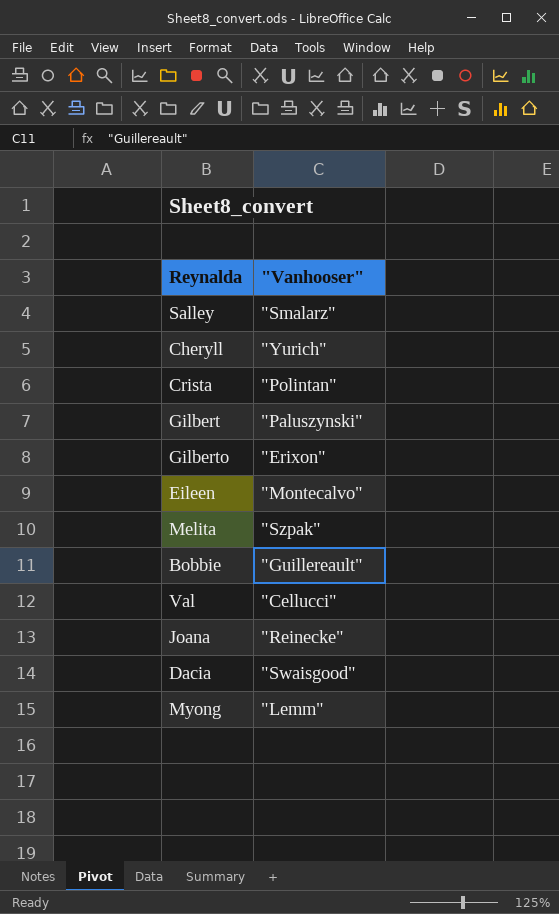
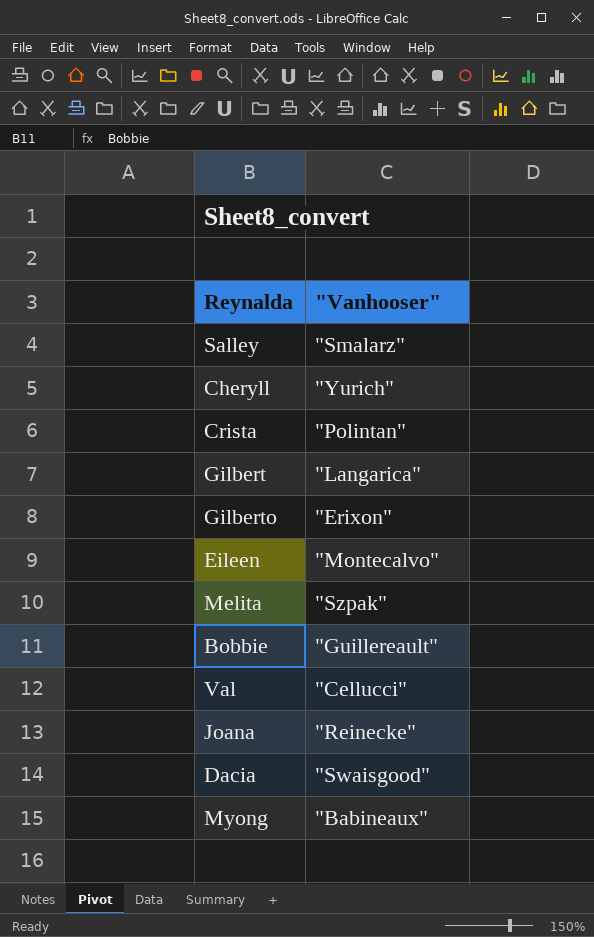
Gilbert | "Vanhooser": "Paluszynski" -> "Langarica"
Myong | "Vanhooser": "Lemm" -> "Babineaux"

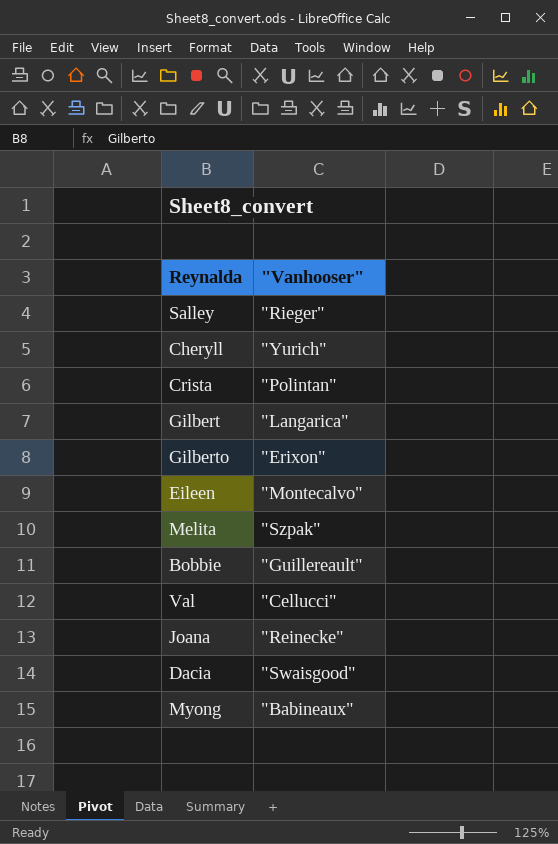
Salley | "Vanhooser": "Smalarz" -> "Rieger"

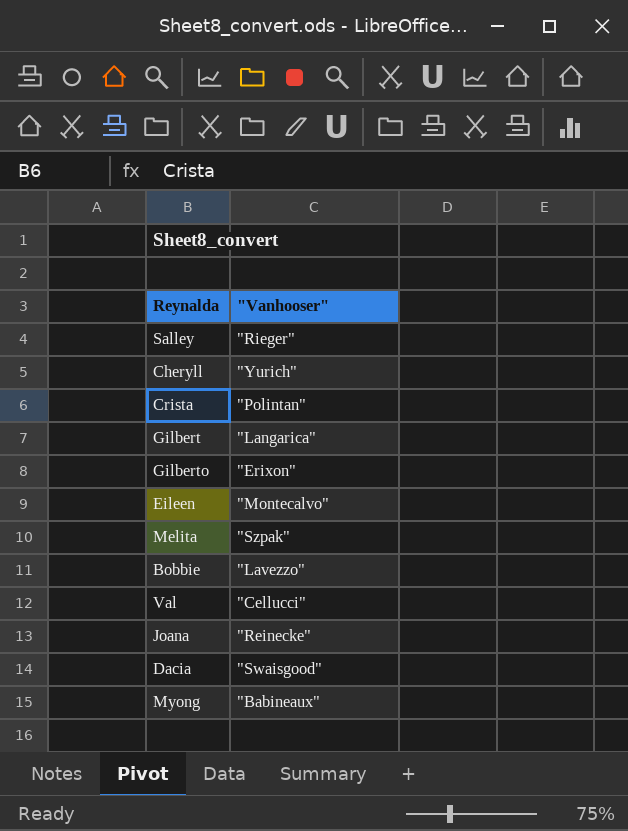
Bobbie | "Vanhooser": "Guillereault" -> "Lavezzo"

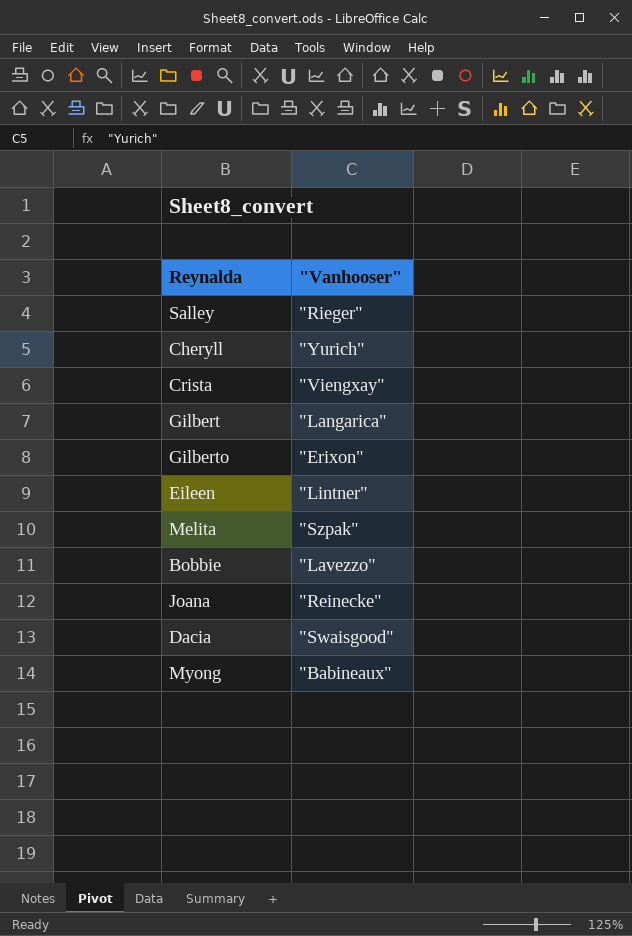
row Val: "Cellucci" -> none
Crista | "Vanhooser": "Polintan" -> "Viengxay"
Eileen | "Vanhooser": "Montecalvo" -> "Lintner"

